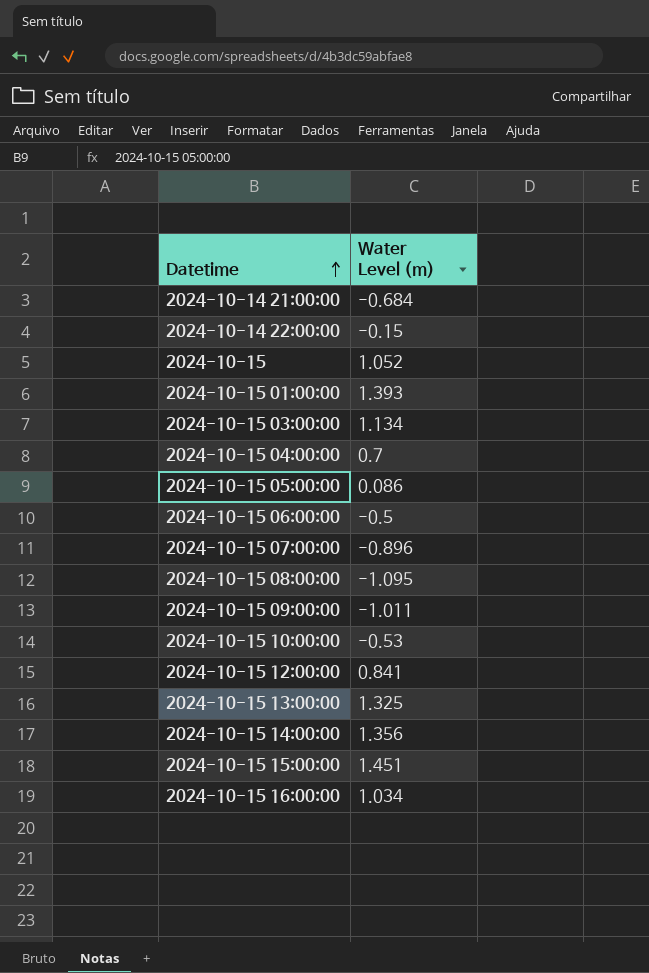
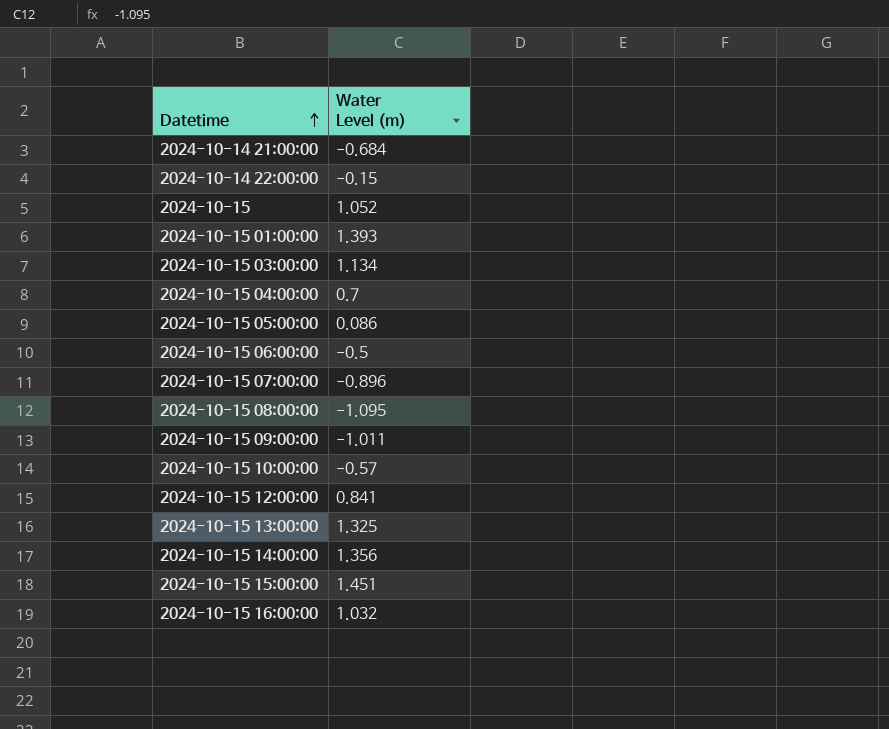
2024-10-15 10:00:00 | Water Level (m): -0.53 -> -0.57
2024-10-15 16:00:00 | Water Level (m): 1.034 -> 1.032

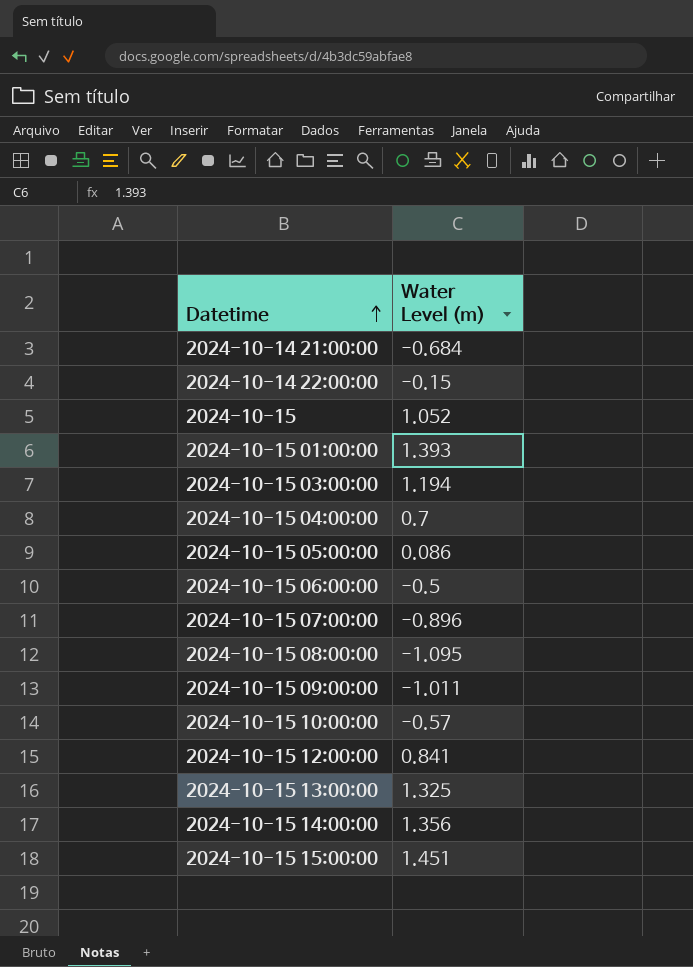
row 2024-10-15 16:00:00: 1.032 -> none
2024-10-15 03:00:00 | Water Level (m): 1.134 -> 1.194

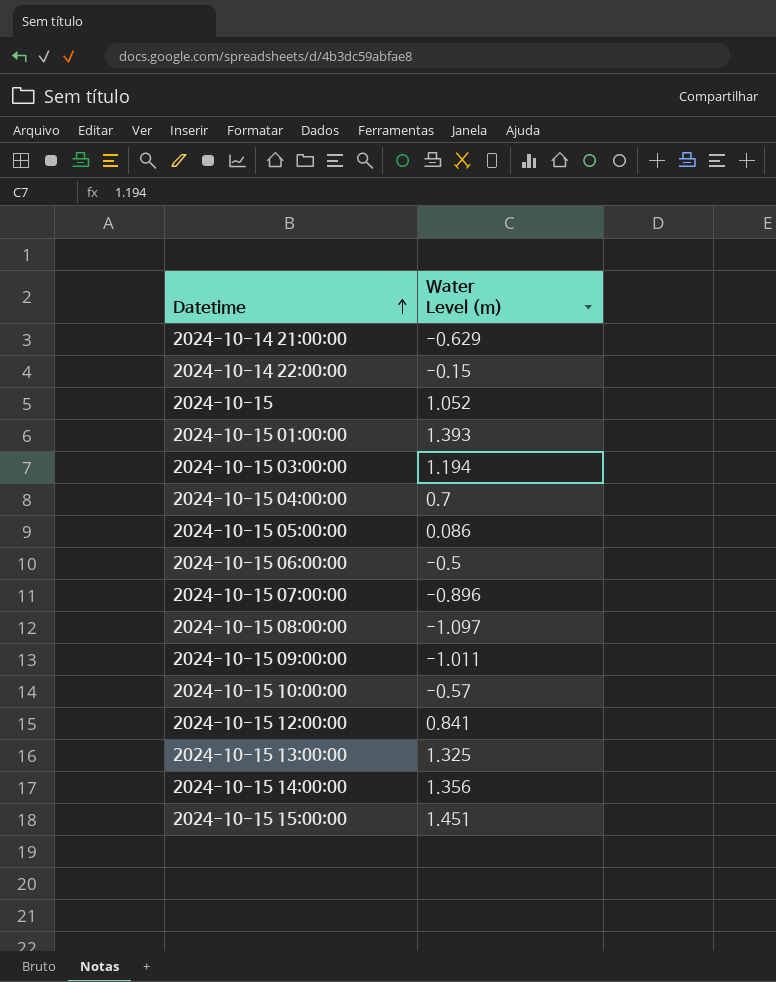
2024-10-14 21:00:00 | Water Level (m): -0.684 -> -0.629
2024-10-15 08:00:00 | Water Level (m): -1.095 -> -1.097

